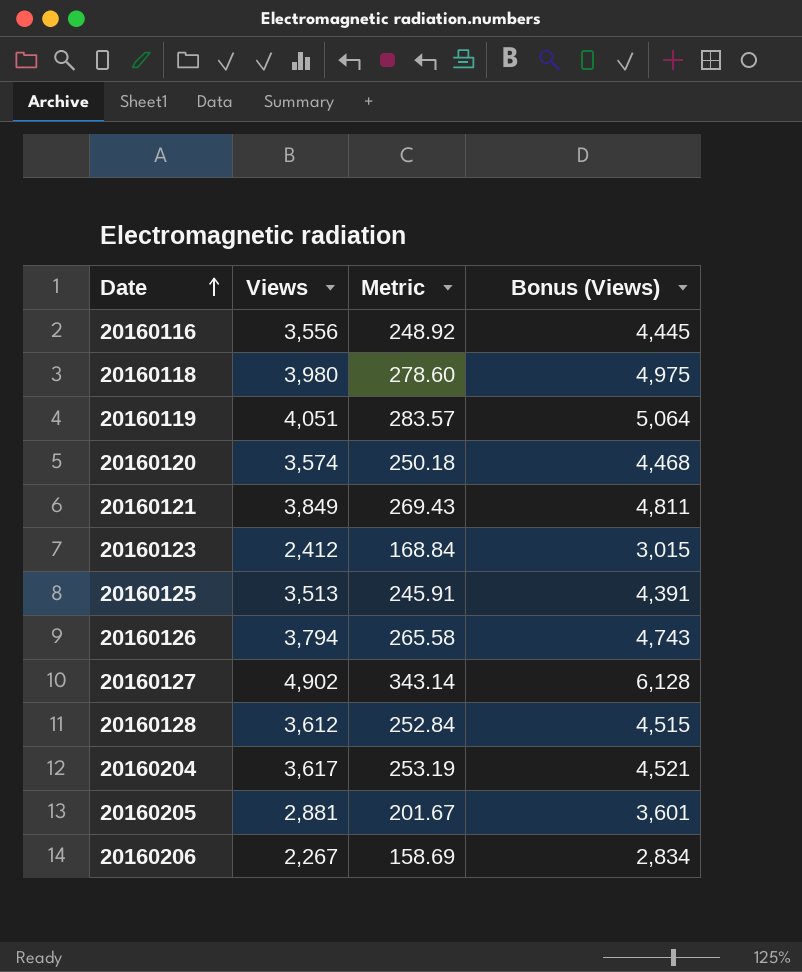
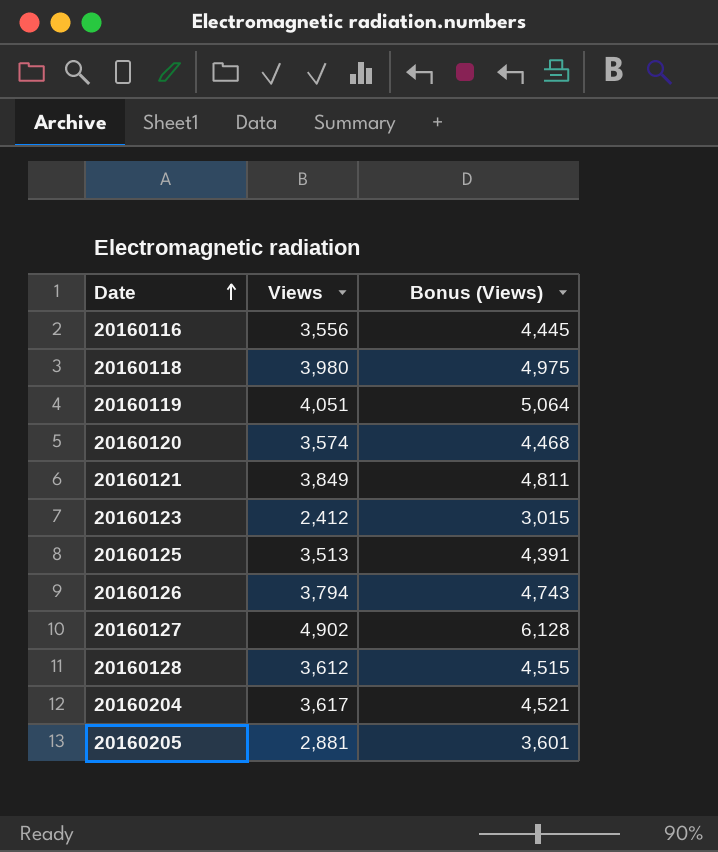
column Metric | formula: [Views] * 0.07 -> none
row 20160206: 2,267 | 158.69 | 2,834 -> none

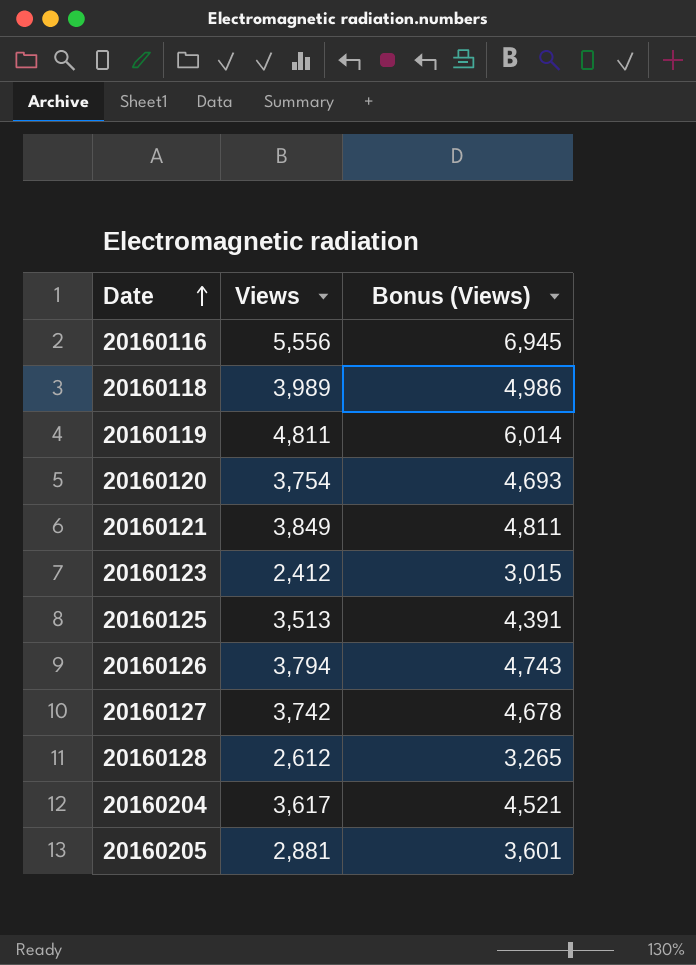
20160116 | Views: 3,556 -> 5,556
20160116 | Bonus (Views): 4,445 -> 6,945
20160118 | Views: 3,980 -> 3,989
20160118 | Bonus (Views): 4,975 -> 4,986
20160119 | Views: 4,051 -> 4,811
20160119 | Bonus (Views): 5,064 -> 6,014
20160120 | Views: 3,574 -> 3,754
20160120 | Bonus (Views): 4,468 -> 4,693
20160127 | Views: 4,902 -> 3,742
20160127 | Bonus (Views): 6,128 -> 4,678
20160128 | Views: 3,612 -> 2,612
20160128 | Bonus (Views): 4,515 -> 3,265

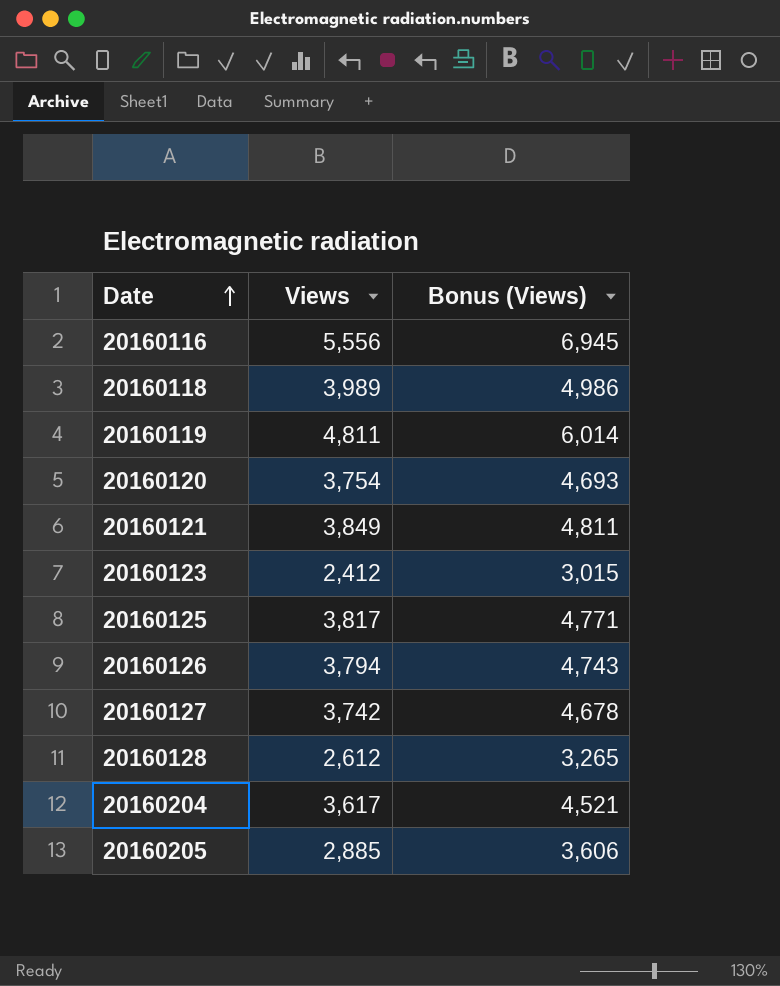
20160125 | Views: 3,513 -> 3,817
20160125 | Bonus (Views): 4,391 -> 4,771
20160205 | Views: 2,881 -> 2,885
20160205 | Bonus (Views): 3,601 -> 3,606

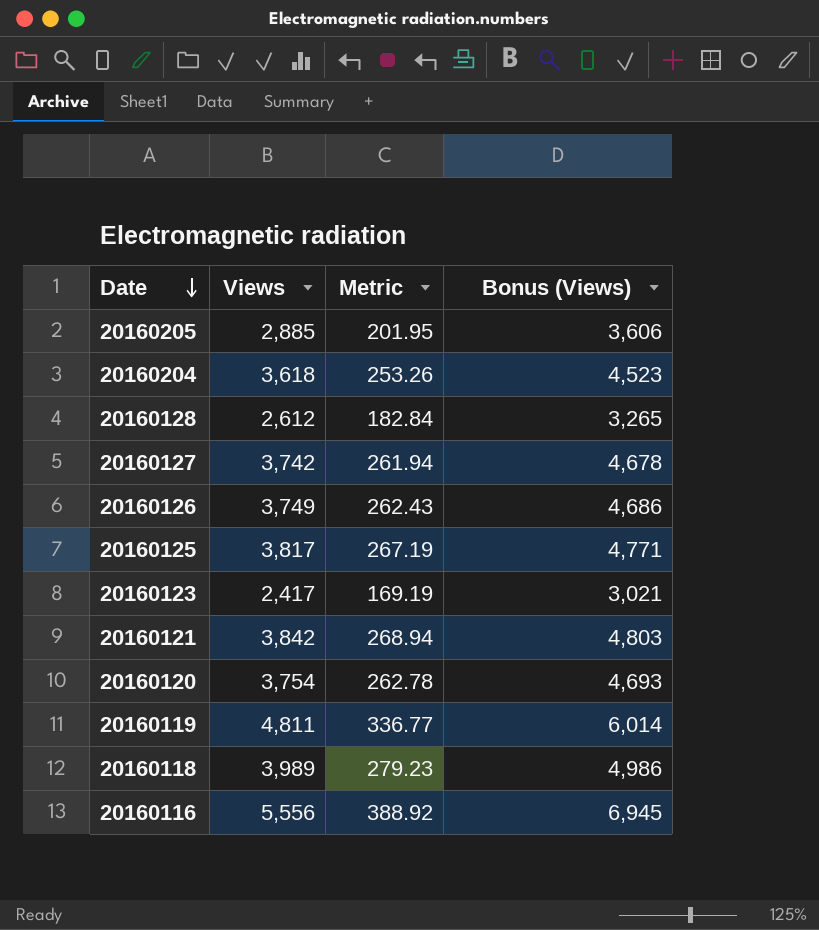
row order: Date ascending -> Date descending
column Metric | formula: none -> [Views] * 0.07
20160204 | Views: 3,617 -> 3,618
20160204 | Bonus (Views): 4,521 -> 4,523
20160126 | Views: 3,794 -> 3,749
20160126 | Bonus (Views): 4,743 -> 4,686
20160123 | Views: 2,412 -> 2,417
20160123 | Bonus (Views): 3,015 -> 3,021
20160121 | Views: 3,849 -> 3,842
20160121 | Bonus (Views): 4,811 -> 4,803

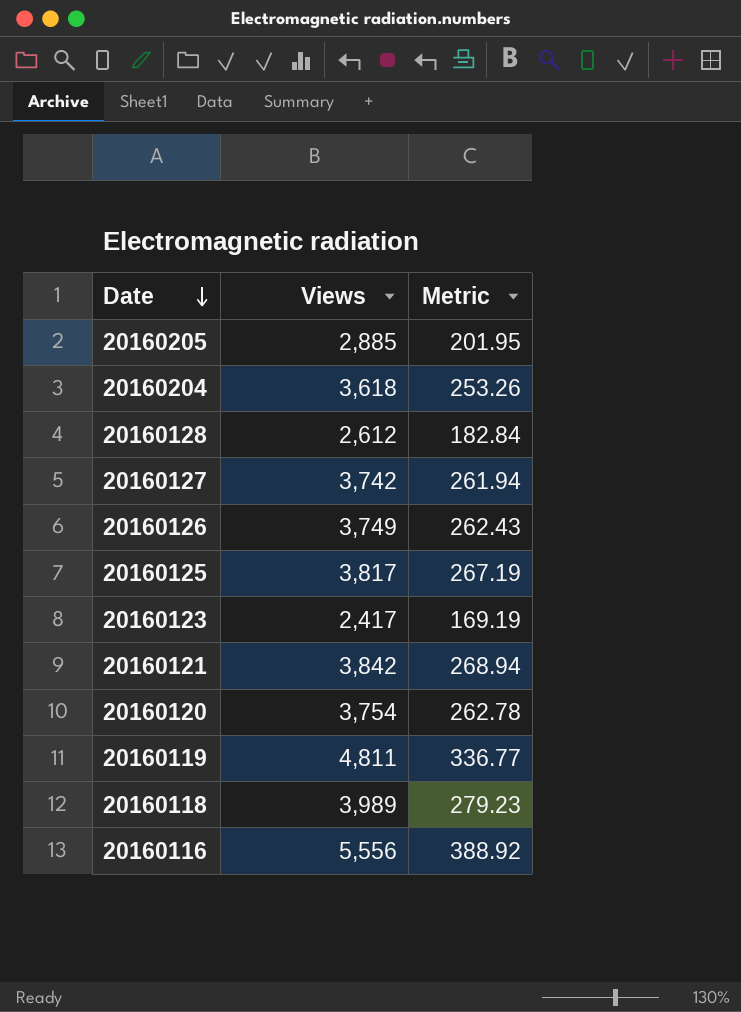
column Bonus (Views) | formula: [Views] * 1.25 -> none

